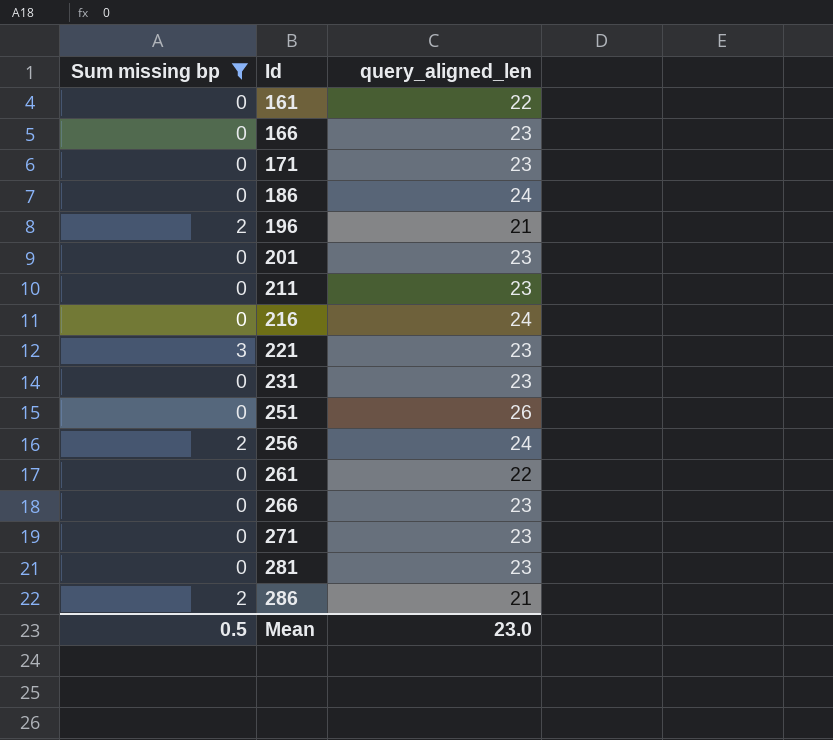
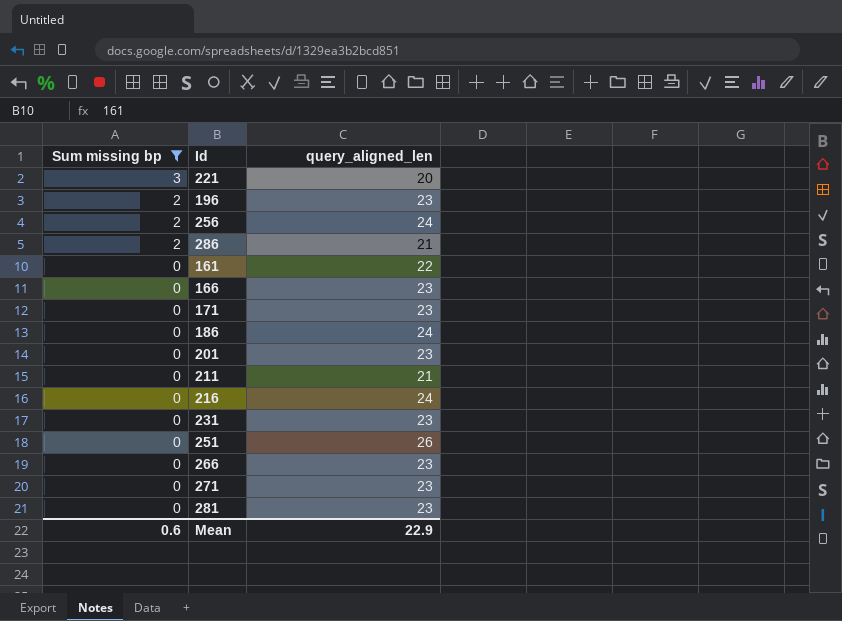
row order: Id ascending -> Sum missing bp descending
row 261: 0 | 22 -> none
221 | query_aligned_len: 23 -> 20
196 | query_aligned_len: 21 -> 23
211 | query_aligned_len: 23 -> 21
Mean | Sum missing bp: 0.5 -> 0.6
Mean | query_aligned_len: 23.0 -> 22.9

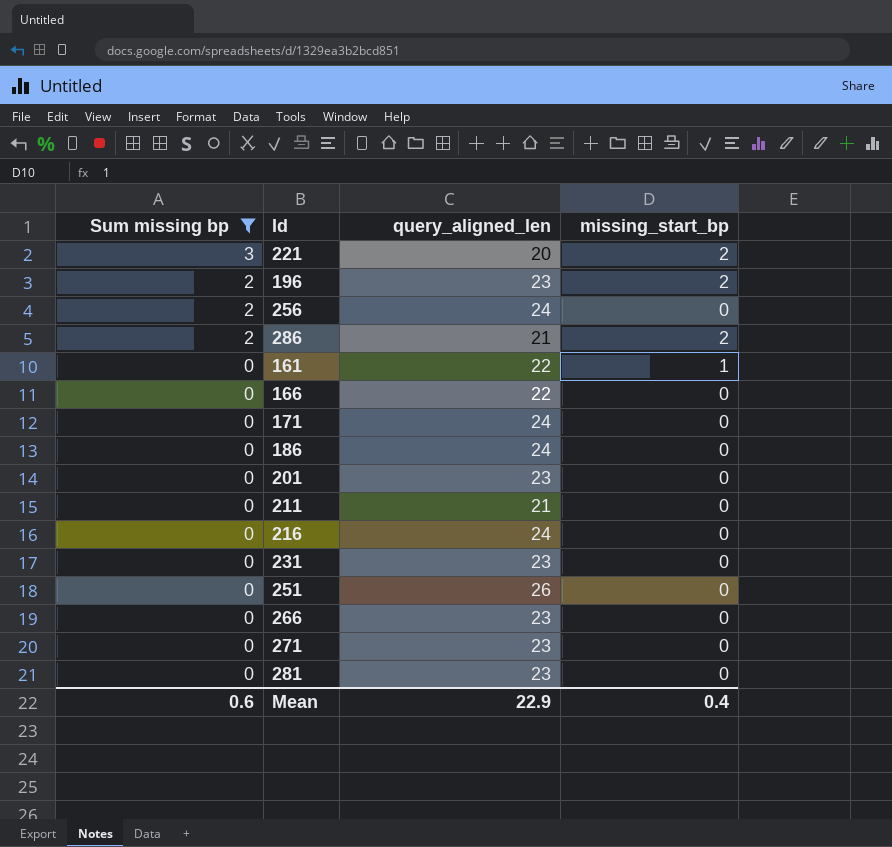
column missing_start_bp | position: none -> 4
166 | query_aligned_len: 23 -> 22
171 | query_aligned_len: 23 -> 24

